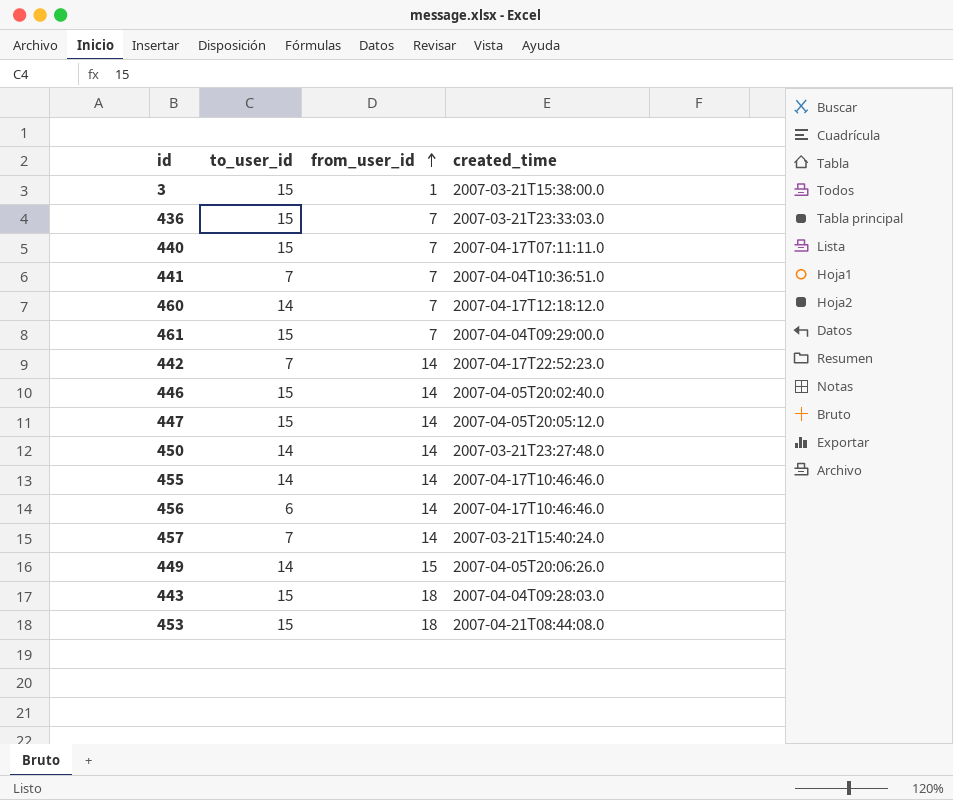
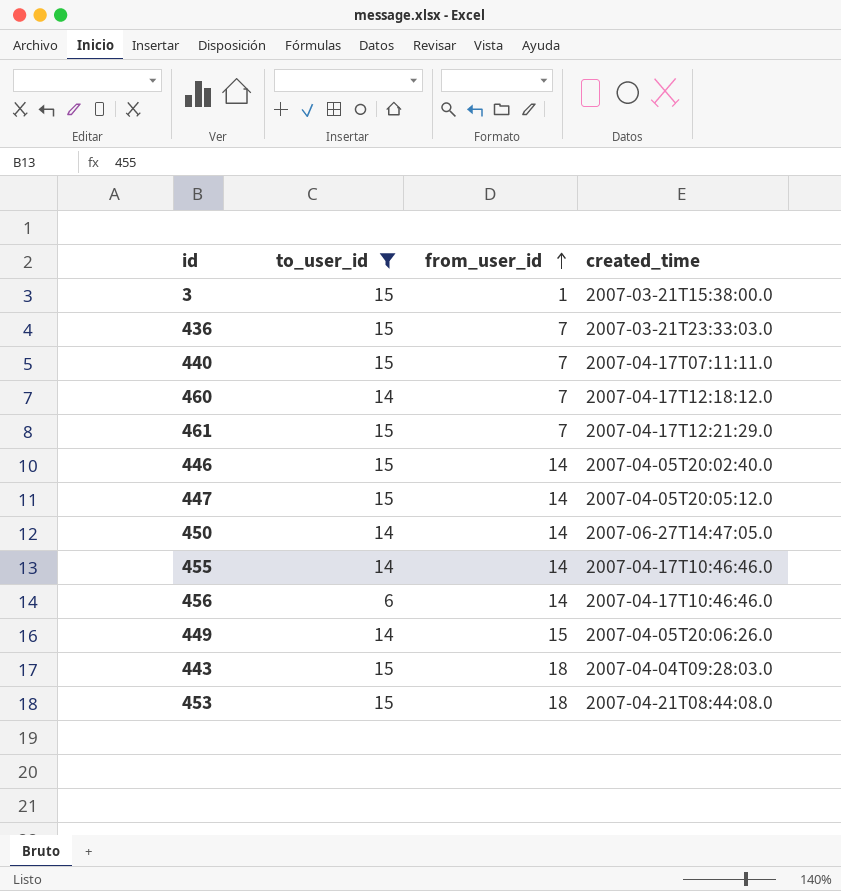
filter: none -> to_user_id != 7
461 | created_time: 2007-04-04T09:29:00.0 -> 2007-04-17T12:21:29.0
450 | created_time: 2007-03-21T23:27:48.0 -> 2007-06-27T14:47:05.0

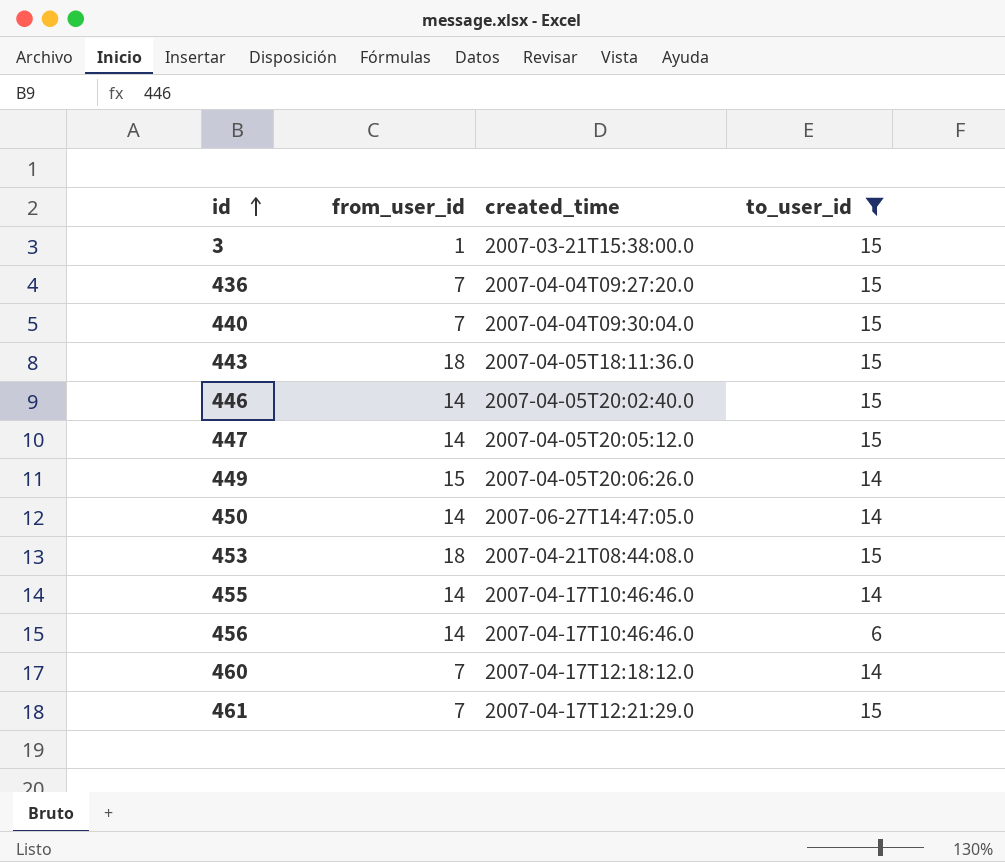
row order: from_user_id ascending -> id ascending
column to_user_id | position: 2 -> 4
436 | created_time: 2007-03-21T23:33:03.0 -> 2007-04-04T09:27:20.0
440 | created_time: 2007-04-17T07:11:11.0 -> 2007-04-04T09:30:04.0
443 | created_time: 2007-04-04T09:28:03.0 -> 2007-04-05T18:11:36.0

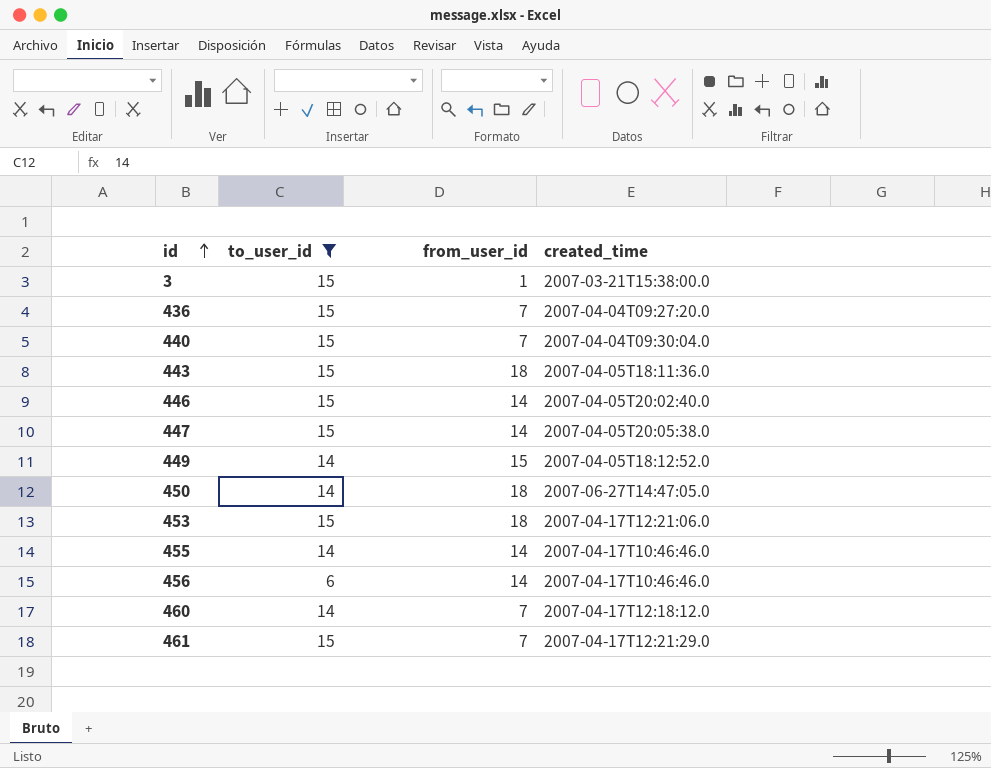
column to_user_id | position: 4 -> 2
447 | created_time: 2007-04-05T20:05:12.0 -> 2007-04-05T20:05:38.0
449 | created_time: 2007-04-05T20:06:26.0 -> 2007-04-05T18:12:52.0
450 | from_user_id: 14 -> 18
453 | created_time: 2007-04-21T08:44:08.0 -> 2007-04-17T12:21:06.0

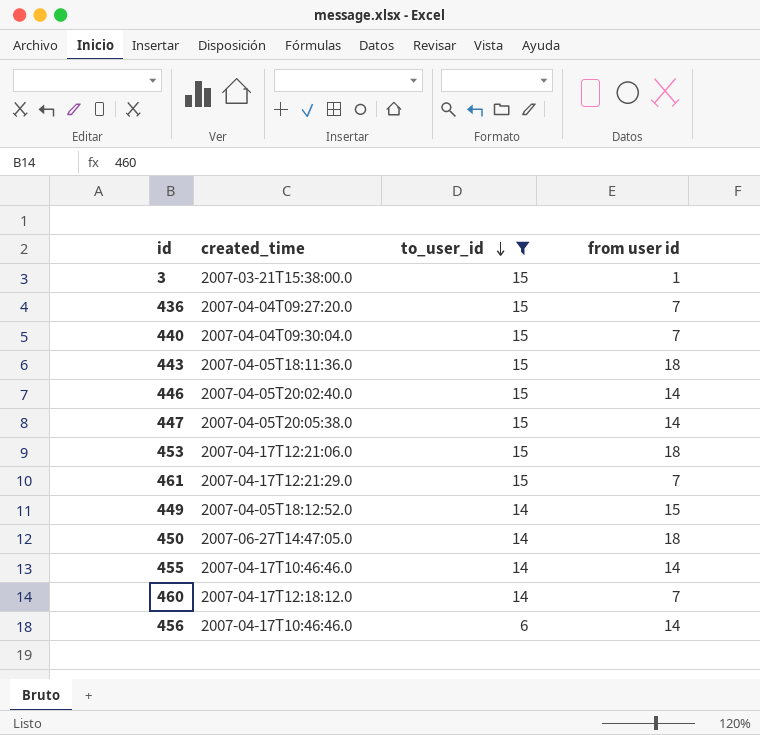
row order: id ascending -> to_user_id descending
column created_time | position: 4 -> 2
column name: from_user_id -> from user id

